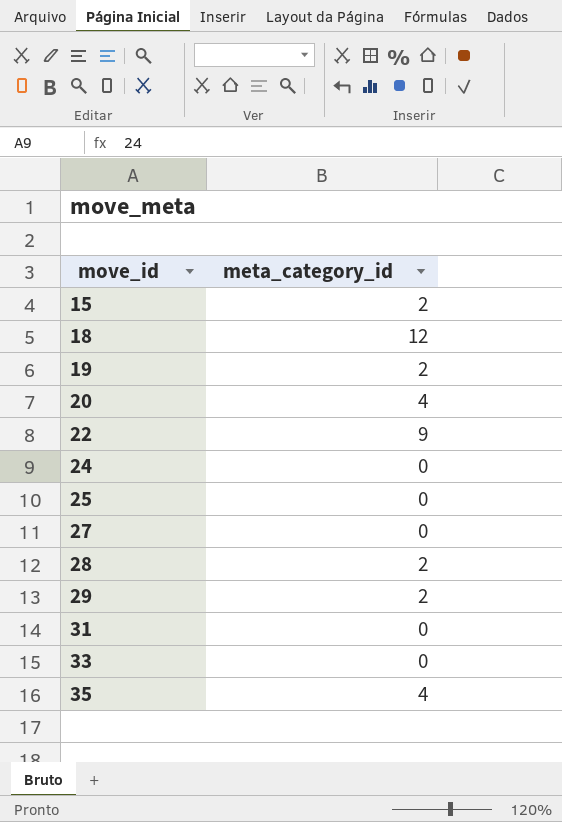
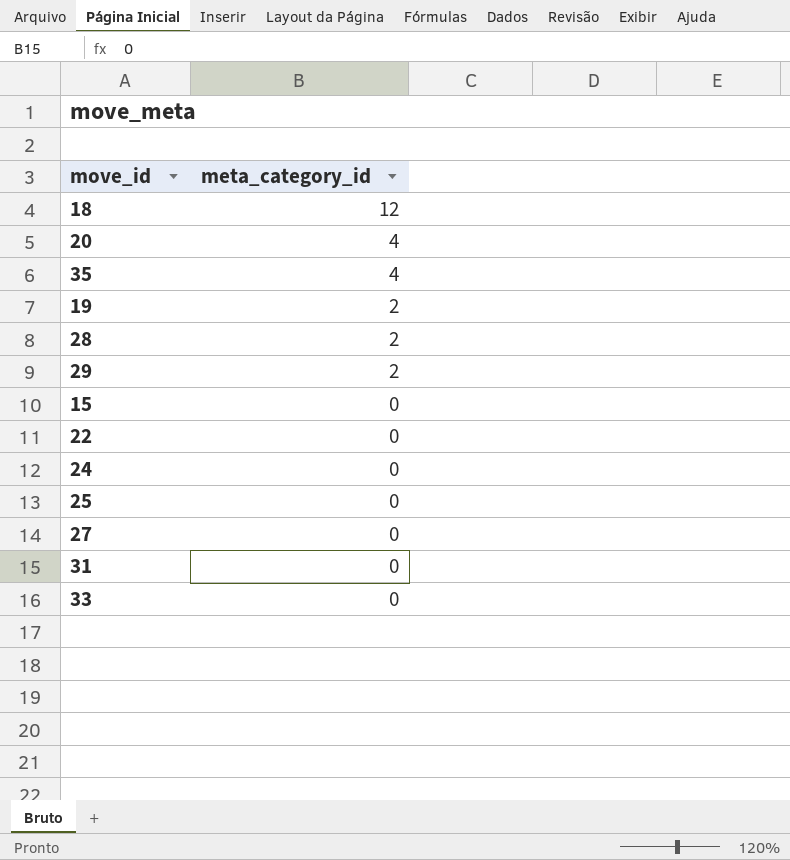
row order: move_id ascending -> meta_category_id descending
15 | meta_category_id: 2 -> 0
22 | meta_category_id: 9 -> 0

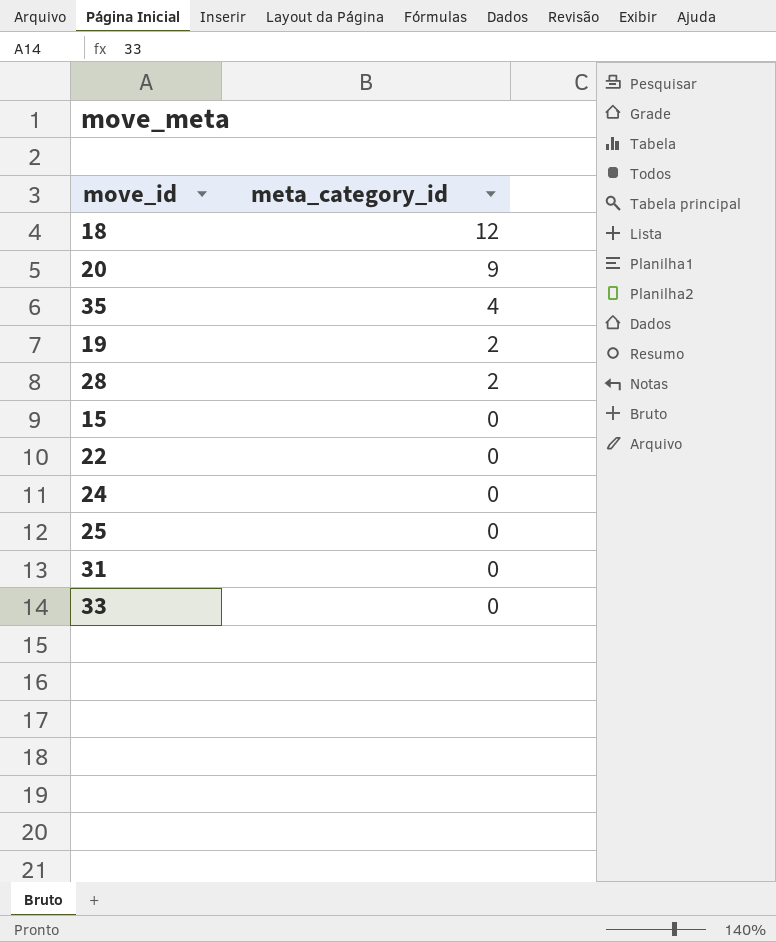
row 29: 2 -> none
row 27: 0 -> none
20 | meta_category_id: 4 -> 9

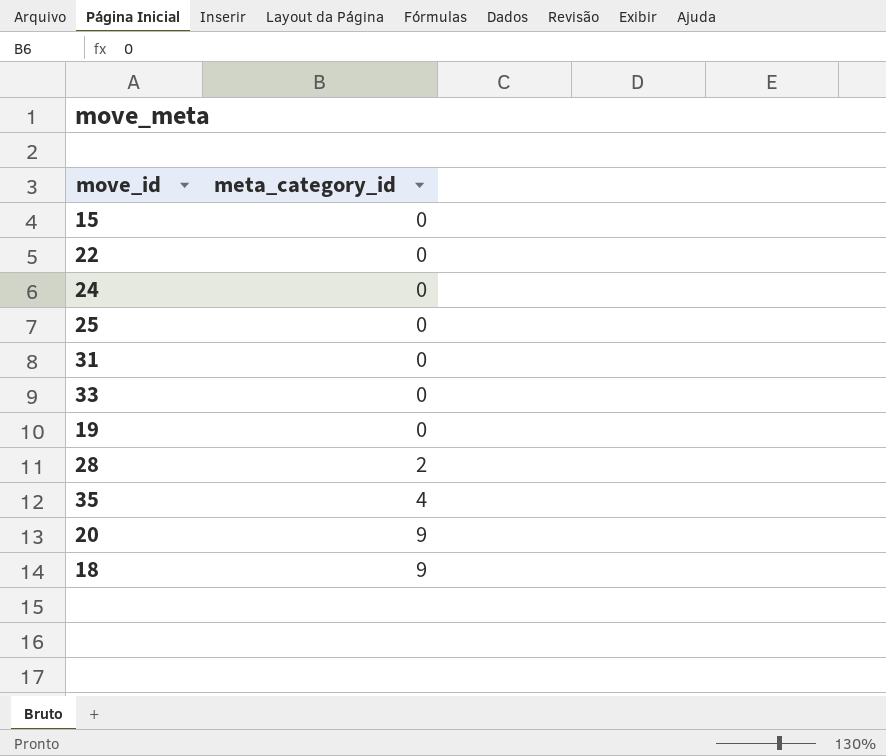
row order: meta_category_id descending -> meta_category_id ascending
19 | meta_category_id: 2 -> 0
18 | meta_category_id: 12 -> 9

